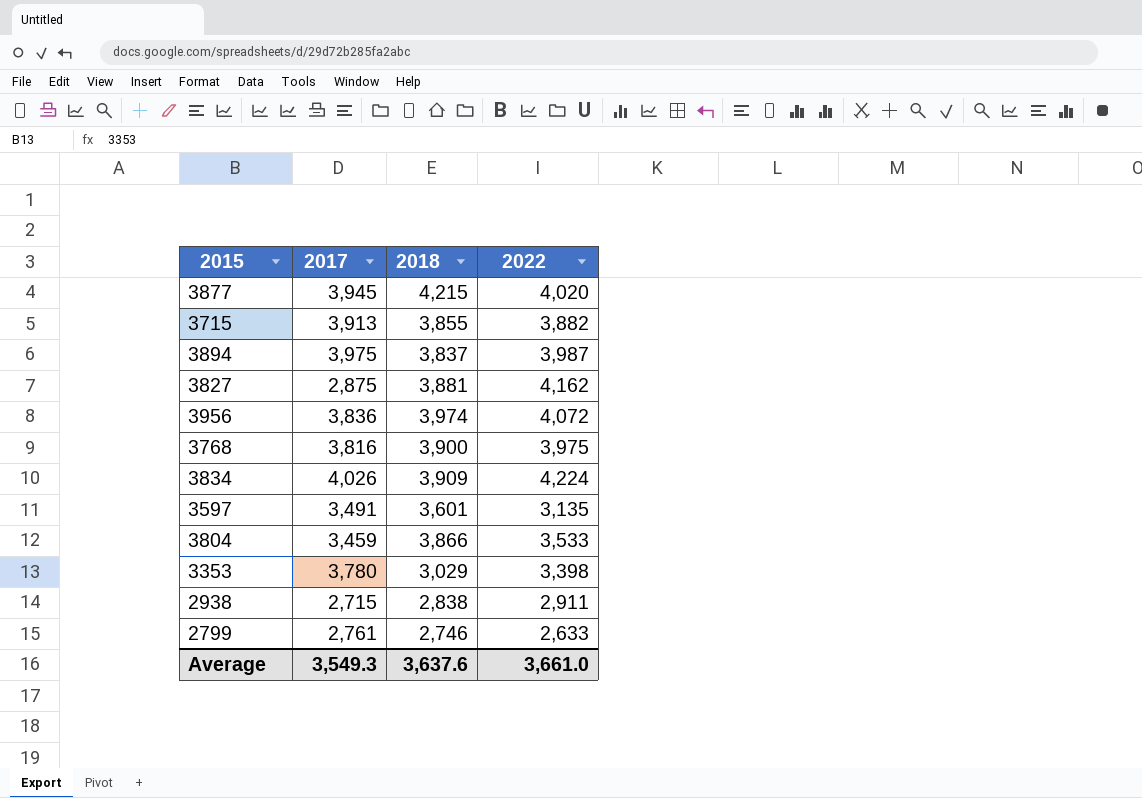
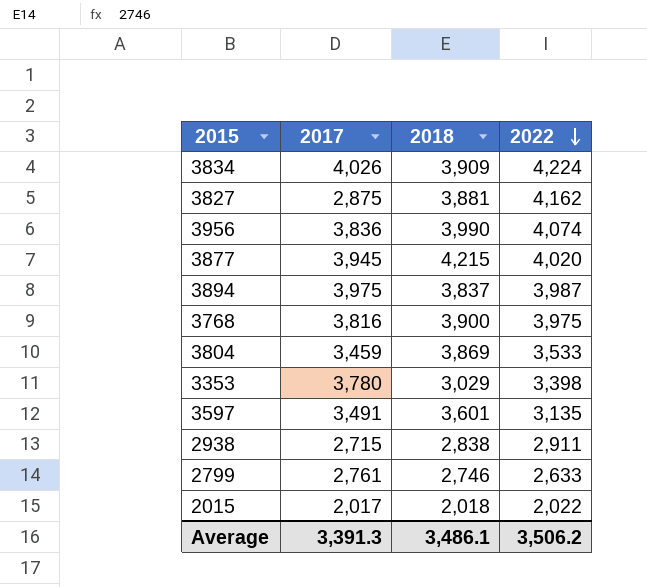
row order: none -> 2022 descending
row 3715: 3,913 | 3,855 | 3,882 -> none
3956 | 2018: 3,974 -> 3,990
3956 | 2022: 4,072 -> 4,074
3804 | 2018: 3,866 -> 3,869
row 2015: none -> 2,017 | 2,018 | 2,022
Average | 2017: 3,549.3 -> 3,391.3
Average | 2018: 3,637.6 -> 3,486.1
Average | 2022: 3,661.0 -> 3,506.2

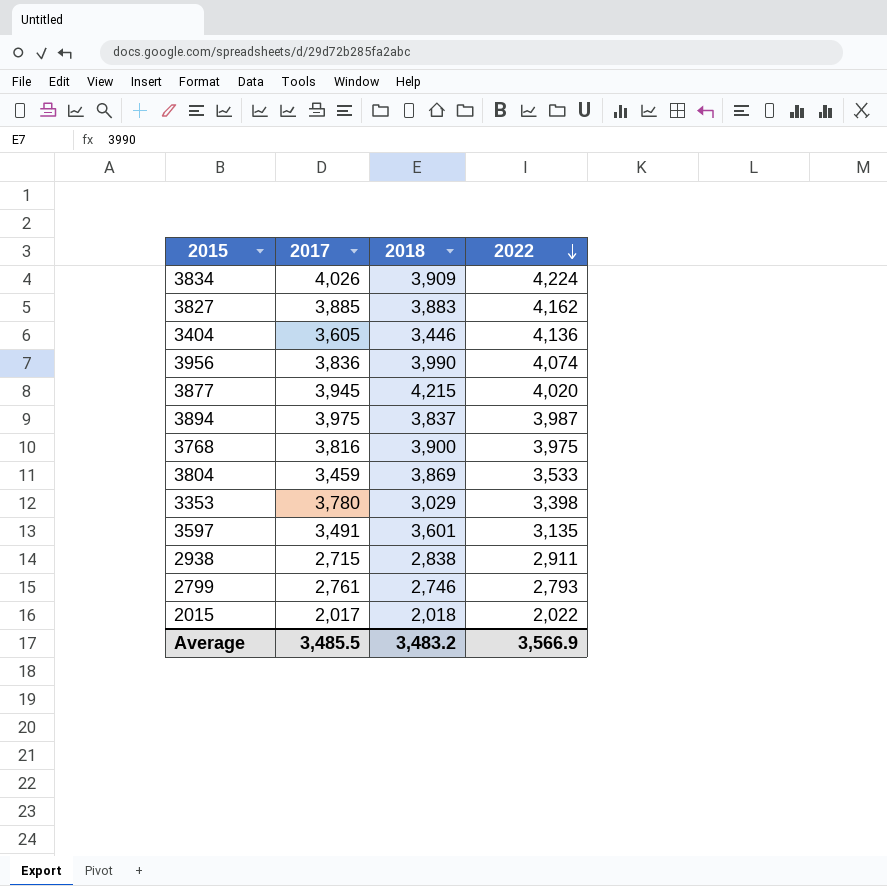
3827 | 2017: 2,875 -> 3,885
3827 | 2018: 3,881 -> 3,883
row 3404: none -> 3,605 | 3,446 | 4,136
2799 | 2022: 2,633 -> 2,793
Average | 2017: 3,391.3 -> 3,485.5
Average | 2018: 3,486.1 -> 3,483.2
Average | 2022: 3,506.2 -> 3,566.9

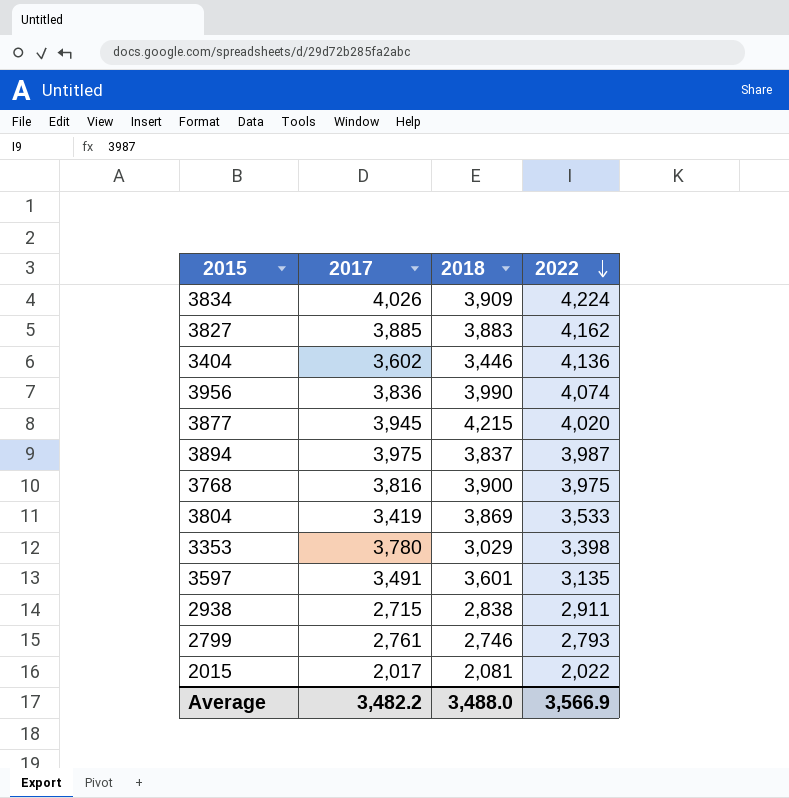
3404 | 2017: 3,605 -> 3,602
3804 | 2017: 3,459 -> 3,419
2015 | 2018: 2,018 -> 2,081
Average | 2017: 3,485.5 -> 3,482.2
Average | 2018: 3,483.2 -> 3,488.0

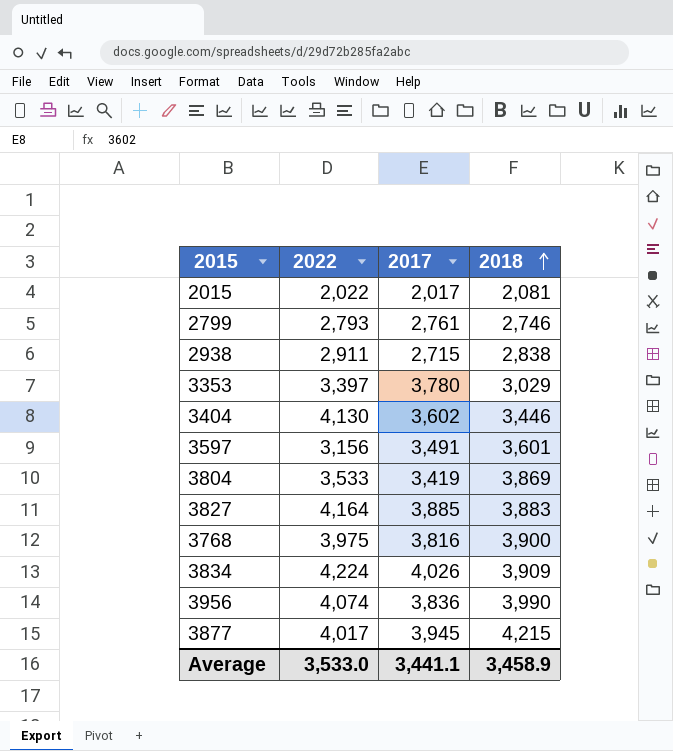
row order: 2022 descending -> 2018 ascending
column 2022 | position: 4 -> 2
row 3894: 3,975 | 3,837 | 3,987 -> none
3353 | 2022: 3,398 -> 3,397
3404 | 2022: 4,136 -> 4,130
3597 | 2022: 3,135 -> 3,156
3827 | 2022: 4,162 -> 4,164
3877 | 2022: 4,020 -> 4,017
Average | 2022: 3,566.9 -> 3,533.0
Average | 2017: 3,482.2 -> 3,441.1
Average | 2018: 3,488.0 -> 3,458.9

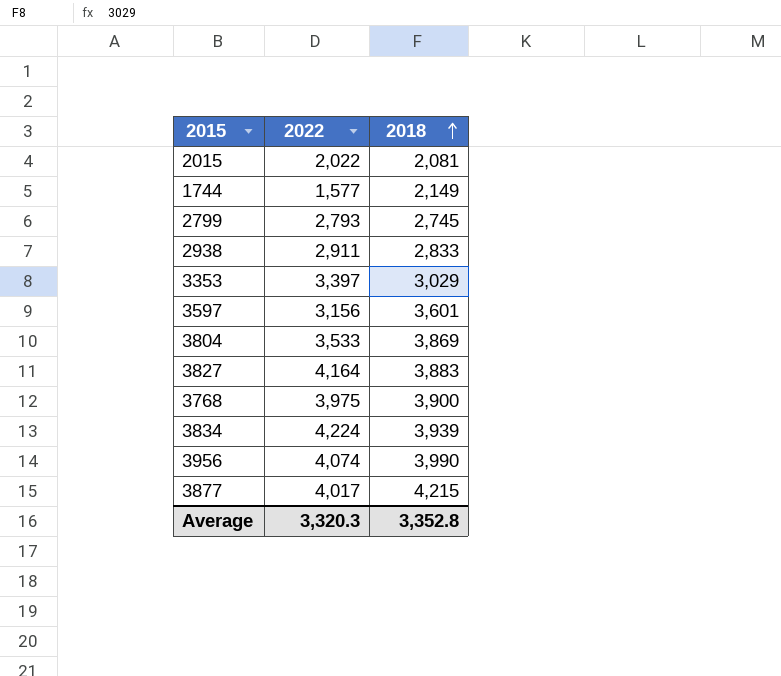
column 2017 | position: 3 -> none
row 3404: 4,130 | 3,602 | 3,446 -> none
row 1744: none -> 1,577 | 2,149
2799 | 2018: 2,746 -> 2,745
2938 | 2018: 2,838 -> 2,833
3834 | 2018: 3,909 -> 3,939
Average | 2022: 3,533.0 -> 3,320.3
Average | 2018: 3,458.9 -> 3,352.8

